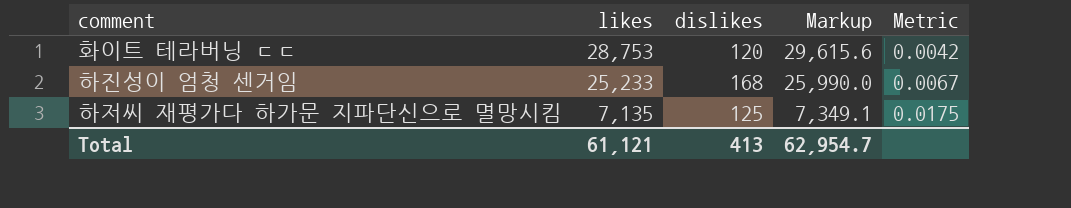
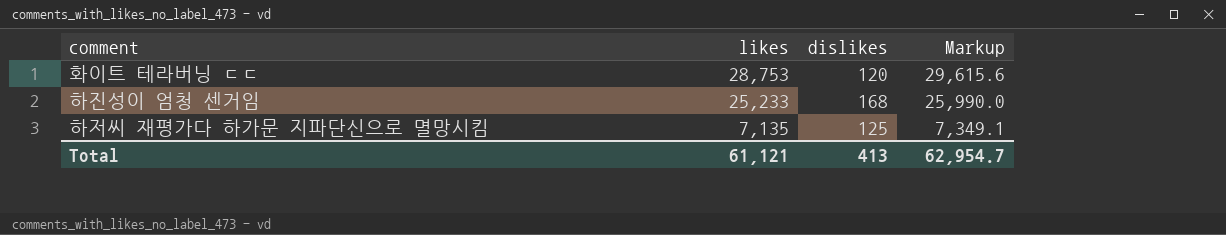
column Metric | formula: [dislikes] / [likes] -> none

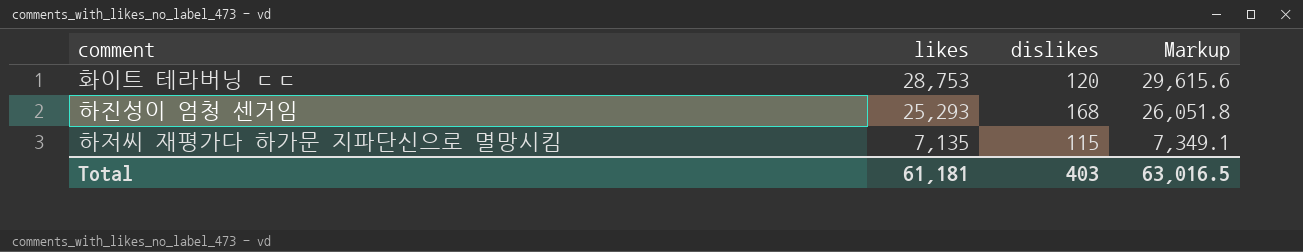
하진성이 엄청 센거임 | likes: 25,233 -> 25,293
하진성이 엄청 센거임 | Markup: 25,990.0 -> 26,051.8
하저씨 재평가다 하가문 지파단신으로 멸망시킴 | dislikes: 125 -> 115
Total | likes: 61,121 -> 61,181
Total | dislikes: 413 -> 403
Total | Markup: 62,954.7 -> 63,016.5

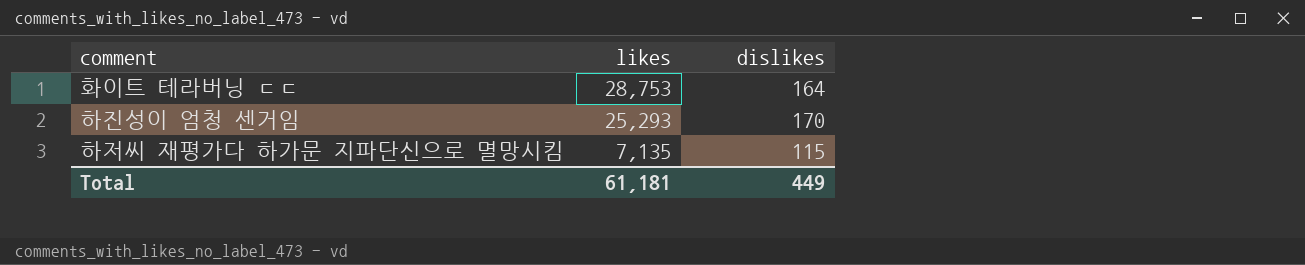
column Markup | formula: [likes] * 1.03 -> none
화이트 테라버닝 ㄷㄷ | dislikes: 120 -> 164
하진성이 엄청 센거임 | dislikes: 168 -> 170
Total | dislikes: 403 -> 449

